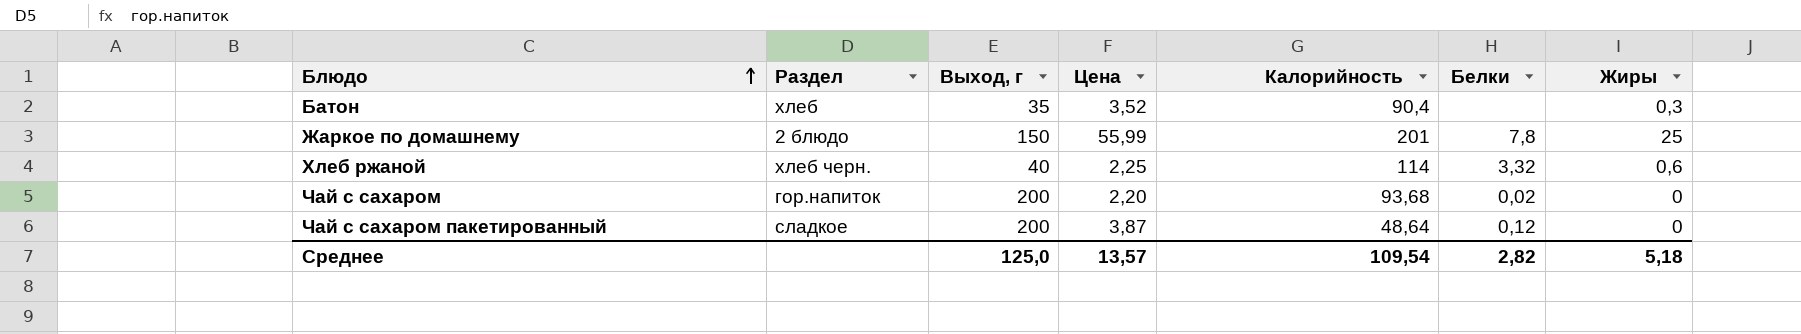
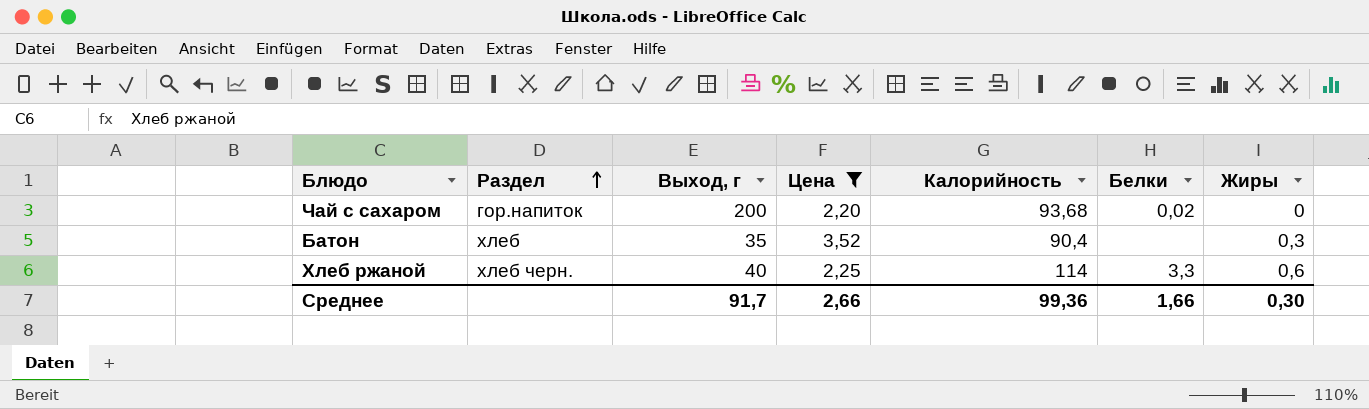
filter: none -> Цена <= 3,52
row order: Блюдо ascending -> Раздел ascending
Хлеб ржаной | Белки: 3,32 -> 3,3
Среднее | Выход, г: 125,0 -> 91,7
Среднее | Цена: 13,57 -> 2,66
Среднее | Калорийность: 109,54 -> 99,36
Среднее | Белки: 2,82 -> 1,66
Среднее | Жиры: 5,18 -> 0,30

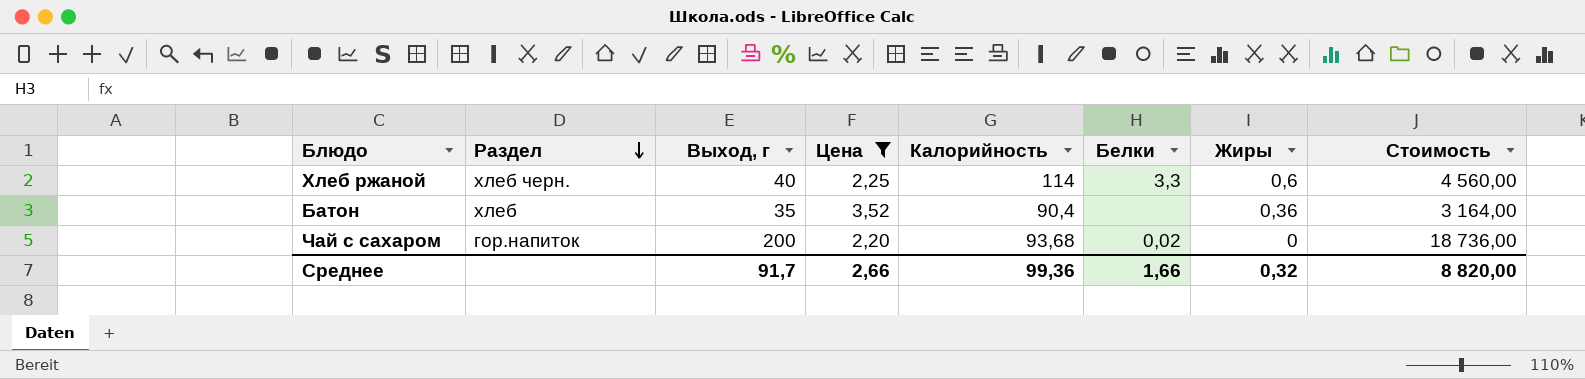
row order: Раздел ascending -> Раздел descending
column Стоимость | formula: none -> [Выход, г] * [Калорийность]
Батон | Жиры: 0,3 -> 0,36
Среднее | Жиры: 0,30 -> 0,32

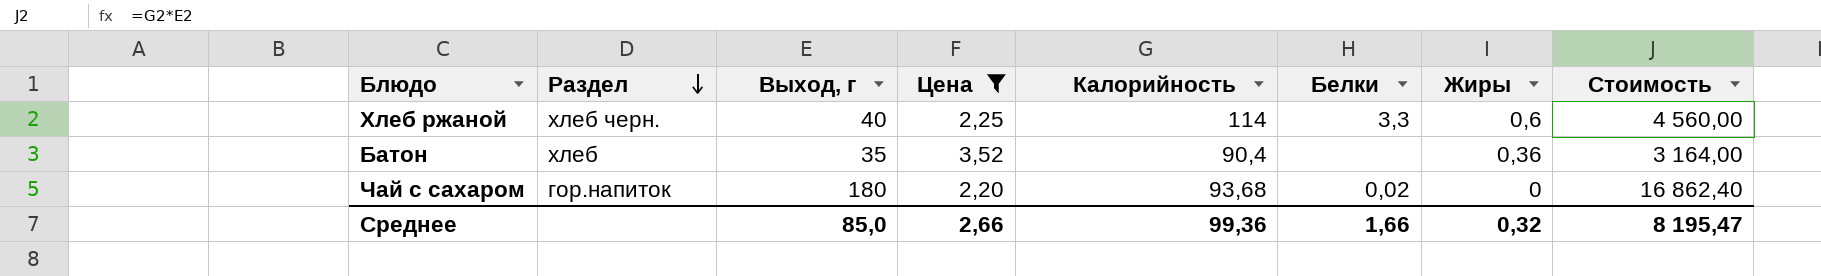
Чай с сахаром | Выход, г: 200 -> 180
Чай с сахаром | Стоимость: 18 736,00 -> 16 862,40
Среднее | Выход, г: 91,7 -> 85,0
Среднее | Стоимость: 8 820,00 -> 8 195,47

